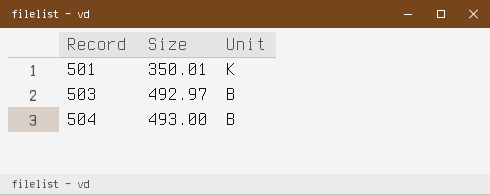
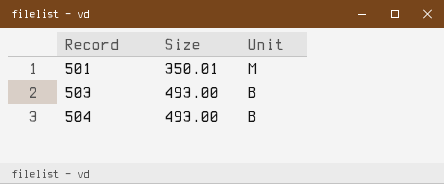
501 | Unit: K -> M
503 | Size: 492.97 -> 493.00

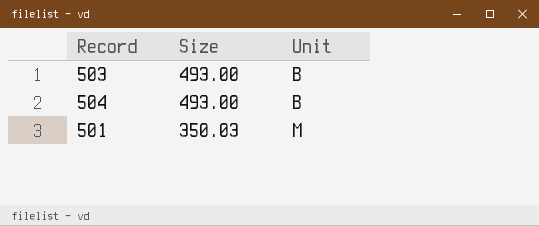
row order: Record ascending -> Size descending
501 | Size: 350.01 -> 350.03

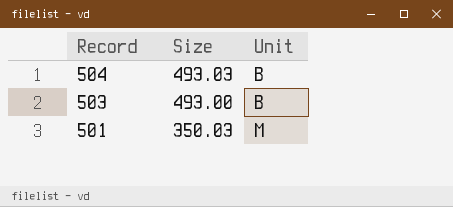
row order: Size descending -> Record descending
504 | Size: 493.00 -> 493.03

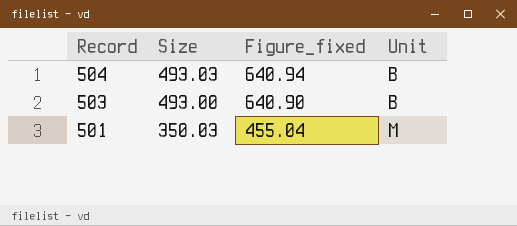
column Figure_fixed | formula: none -> [Size] * 1.3

